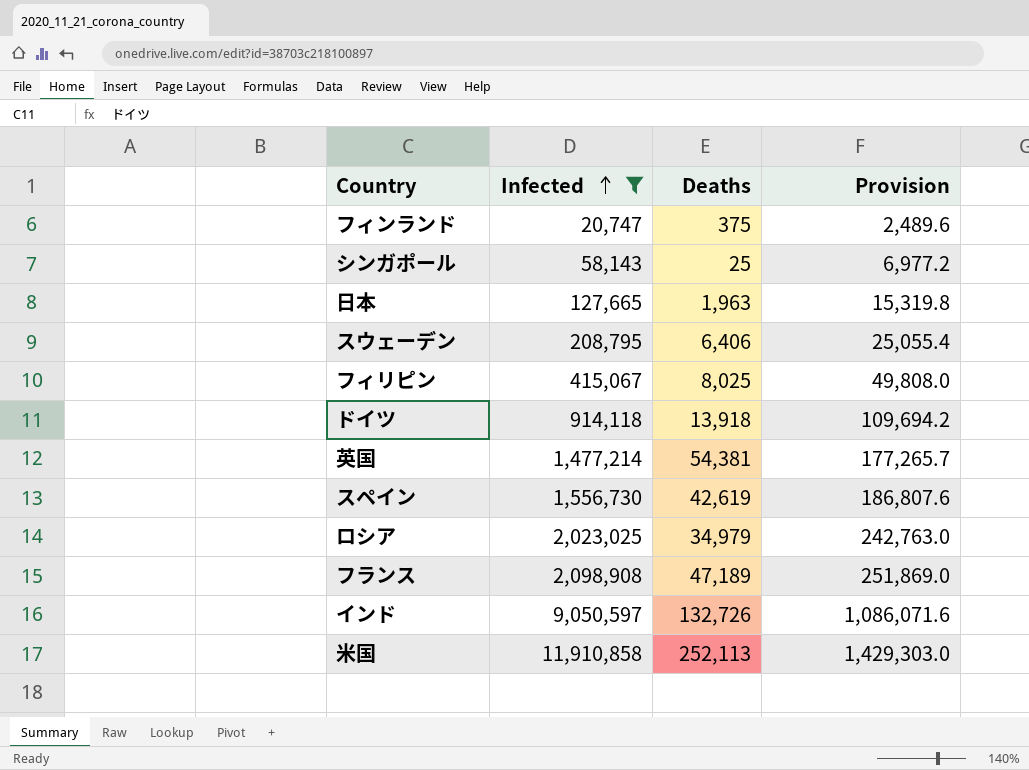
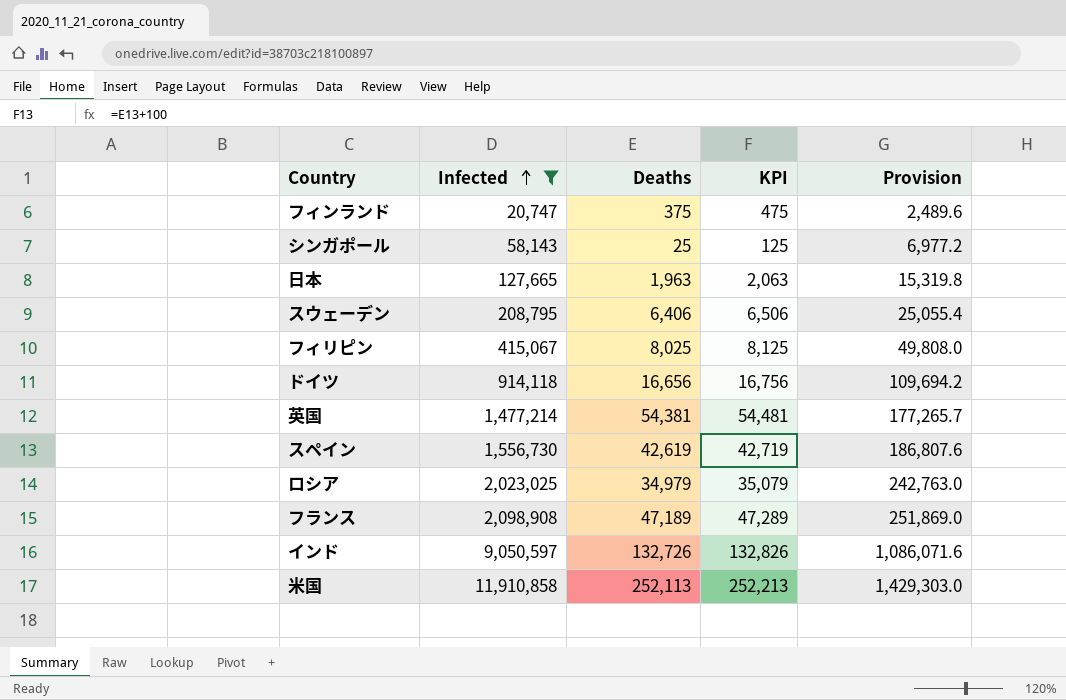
column KPI | formula: none -> [Deaths] + 100
ドイツ | Deaths: 13,918 -> 16,656

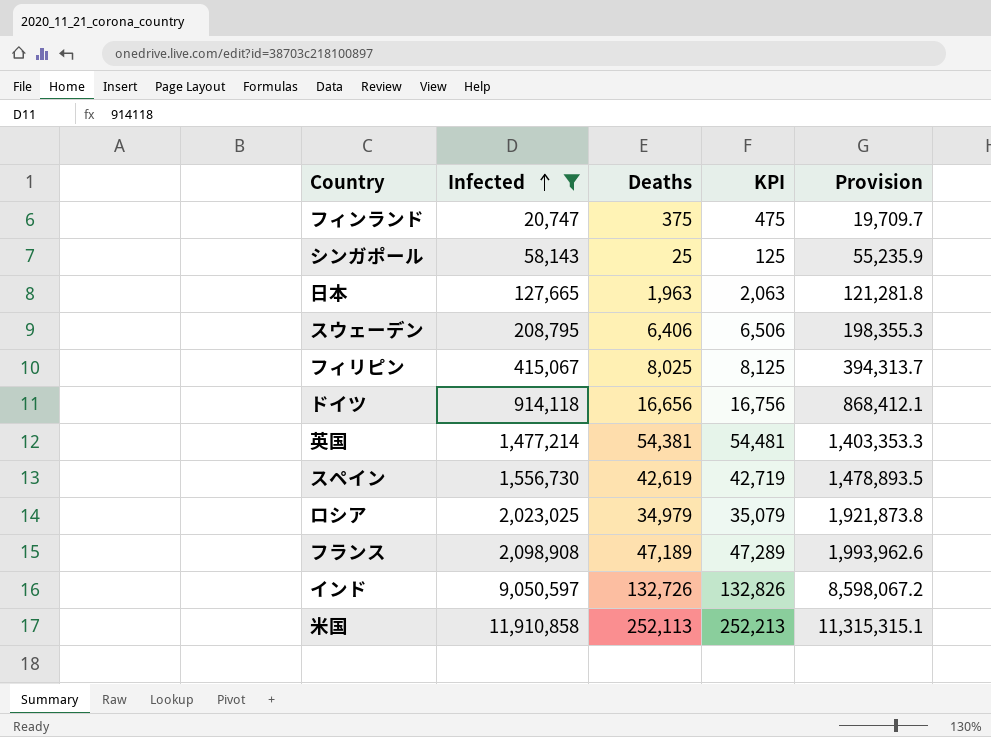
column Provision | formula: [Infected] * 0.12 -> [Infected] * 0.95

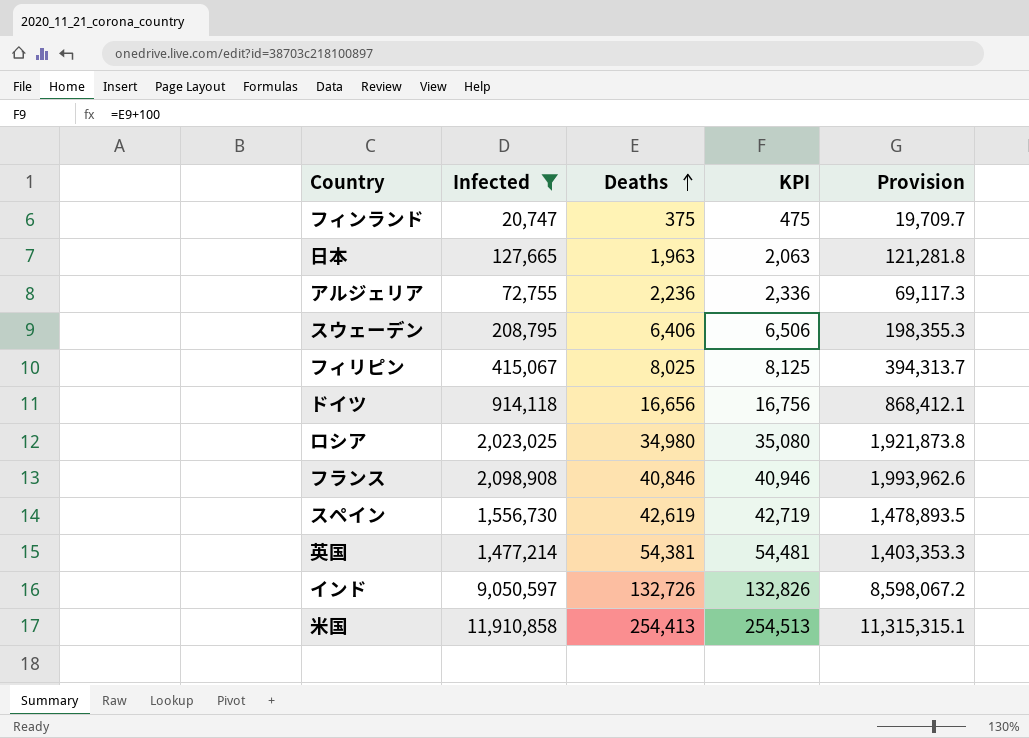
row order: Infected ascending -> Deaths ascending
row シンガポール: 58,143 | 25 | 125 | 55,235.9 -> none
row アルジェリア: none -> 72,755 | 2,236 | 2,336 | 69,117.3
ロシア | Deaths: 34,979 -> 34,980
ロシア | KPI: 35,079 -> 35,080
フランス | Deaths: 47,189 -> 40,846
フランス | KPI: 47,289 -> 40,946
米国 | Deaths: 252,113 -> 254,413
米国 | KPI: 252,213 -> 254,513

